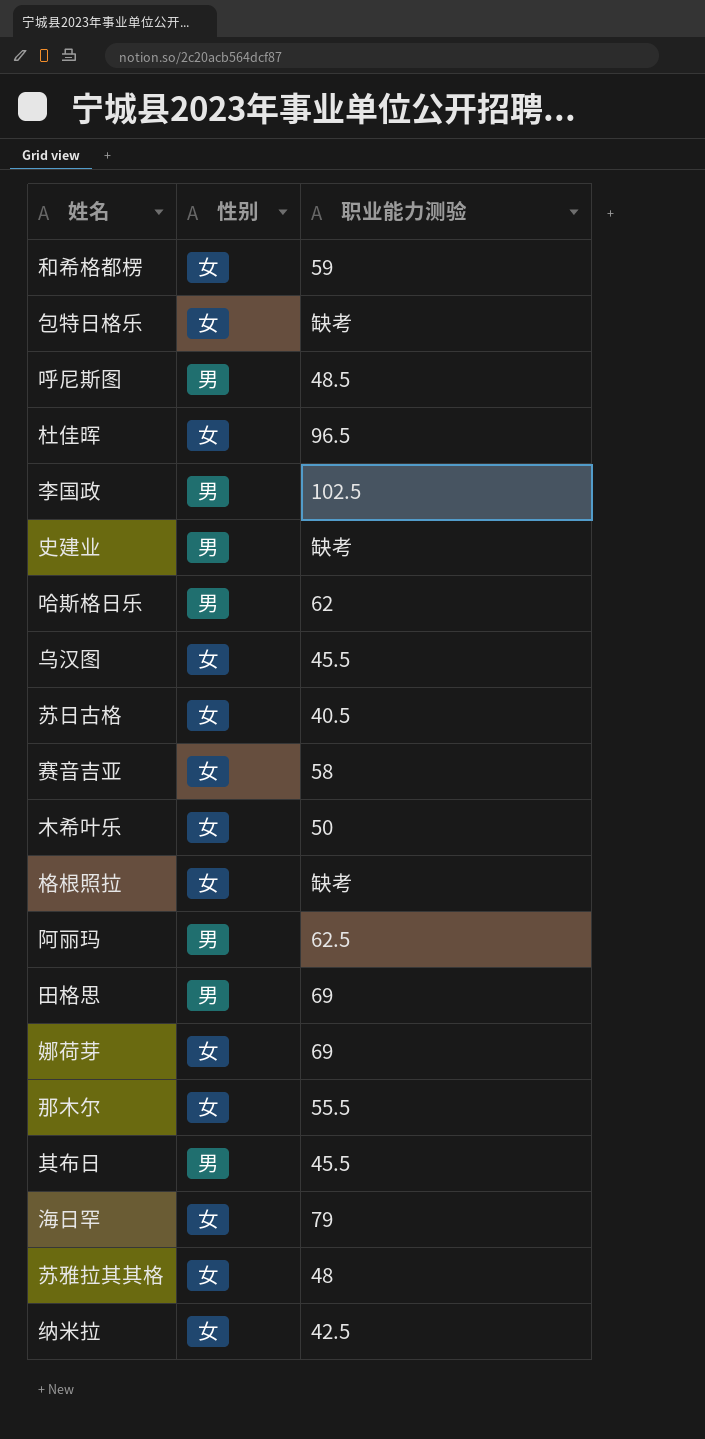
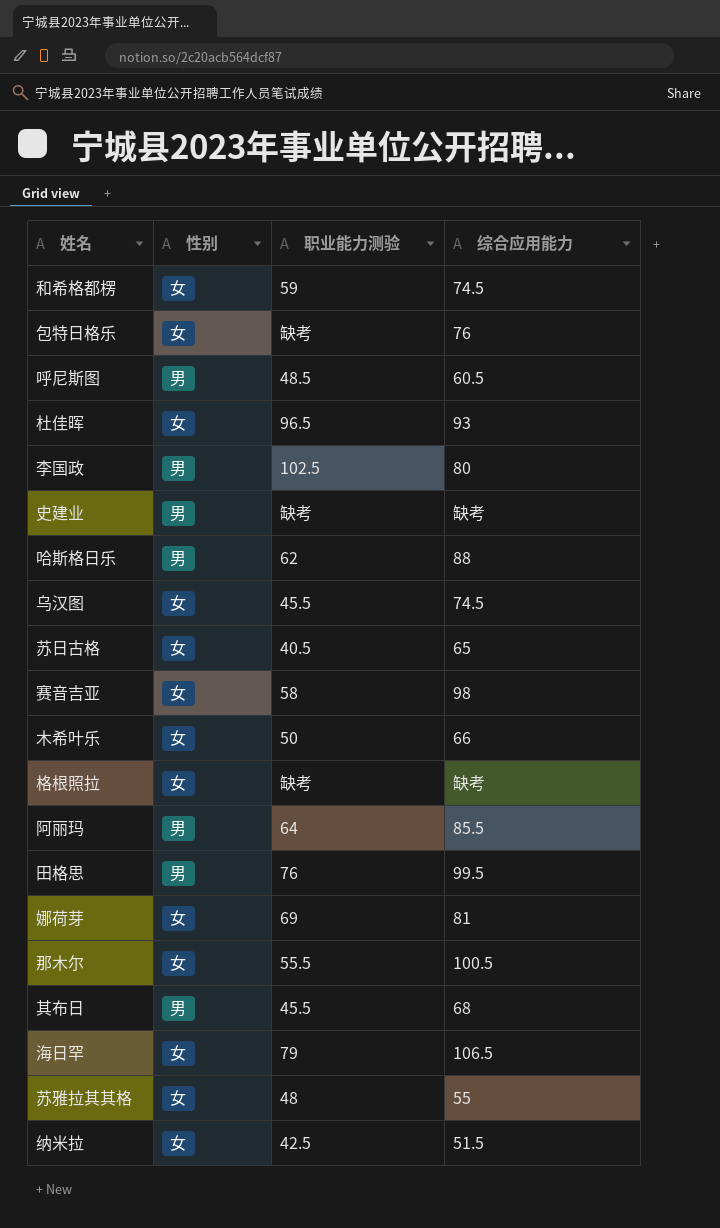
column 综合应用能力 | position: none -> 4
阿丽玛 | 职业能力测验: 62.5 -> 64
田格思 | 职业能力测验: 69 -> 76

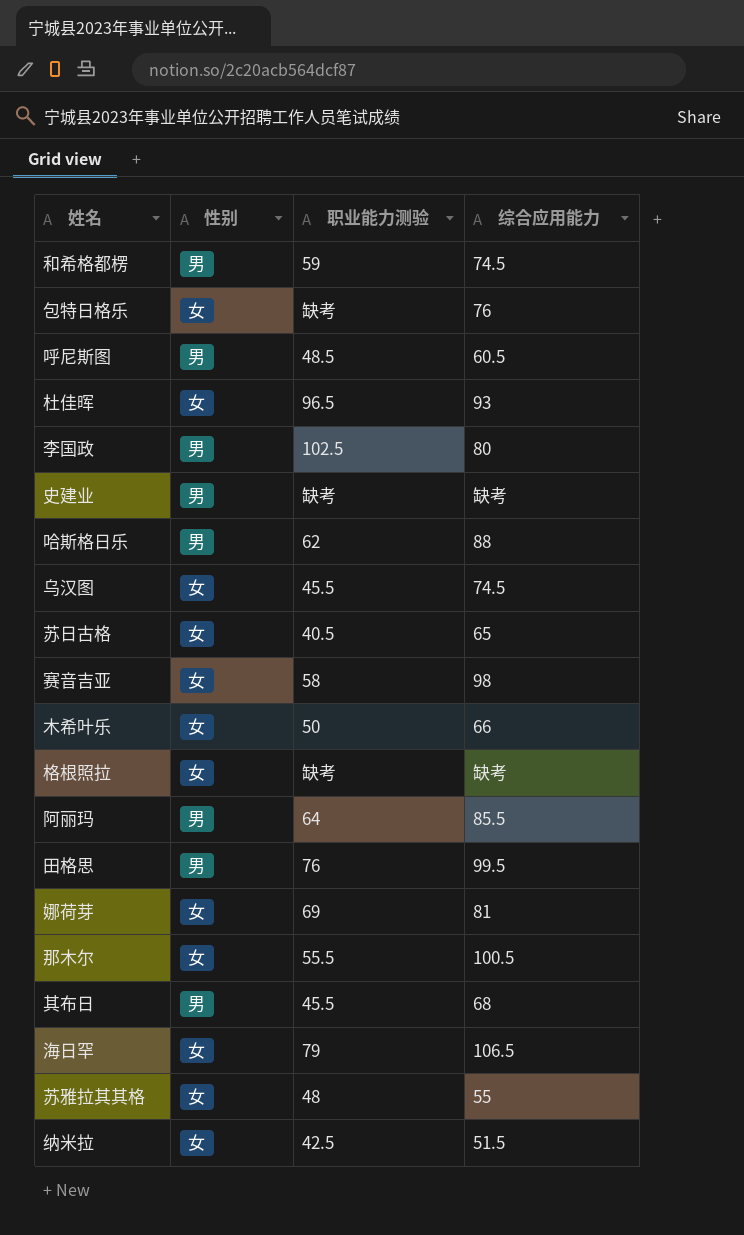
和希格都楞 | 性别: 女 -> 男

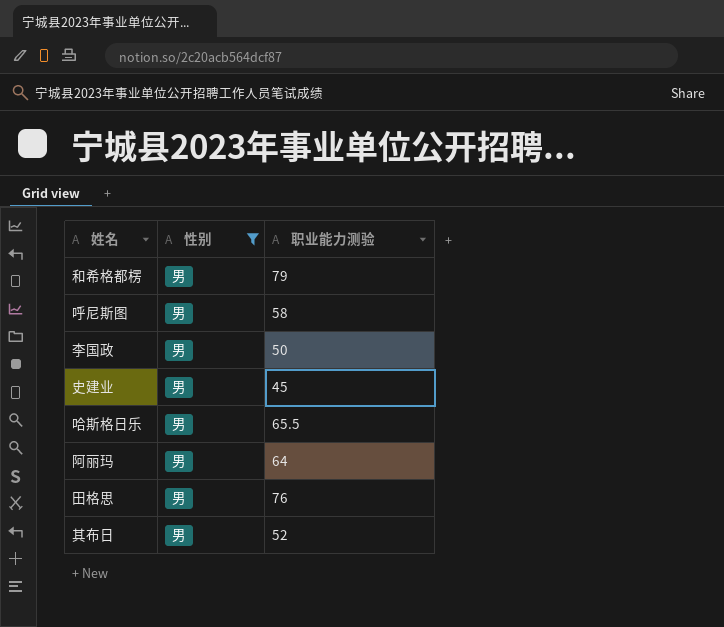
filter: none -> 性别 = 男
column 综合应用能力 | position: 4 -> none
和希格都楞 | 职业能力测验: 59 -> 79
呼尼斯图 | 职业能力测验: 48.5 -> 58
李国政 | 职业能力测验: 102.5 -> 50
史建业 | 职业能力测验: 缺考 -> 45
哈斯格日乐 | 职业能力测验: 62 -> 65.5
其布日 | 职业能力测验: 45.5 -> 52

